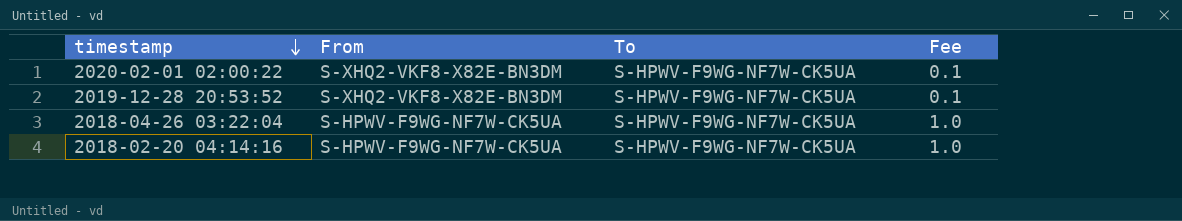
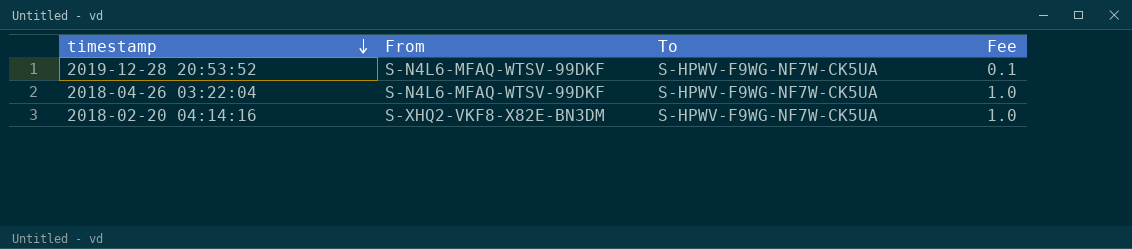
row 2020-02-01 02:00:22: S-XHQ2-VKF8-X82E-BN3DM | S-HPWV-F9WG-NF7W-CK5UA | 0.1 -> none
2019-12-28 20:53:52 | From: S-XHQ2-VKF8-X82E-BN3DM -> S-N4L6-MFAQ-WTSV-99DKF
2018-04-26 03:22:04 | From: S-HPWV-F9WG-NF7W-CK5UA -> S-N4L6-MFAQ-WTSV-99DKF
2018-02-20 04:14:16 | From: S-HPWV-F9WG-NF7W-CK5UA -> S-XHQ2-VKF8-X82E-BN3DM

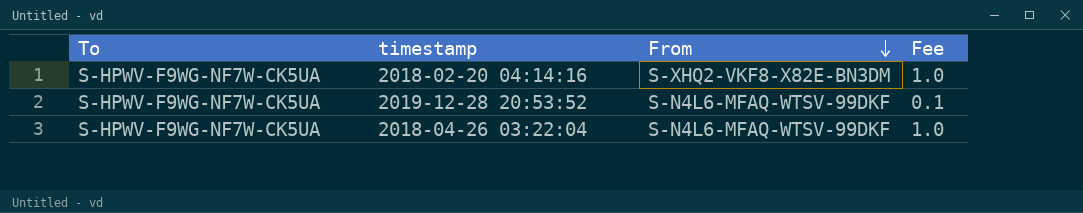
row order: timestamp descending -> From descending
column To | position: 3 -> 1

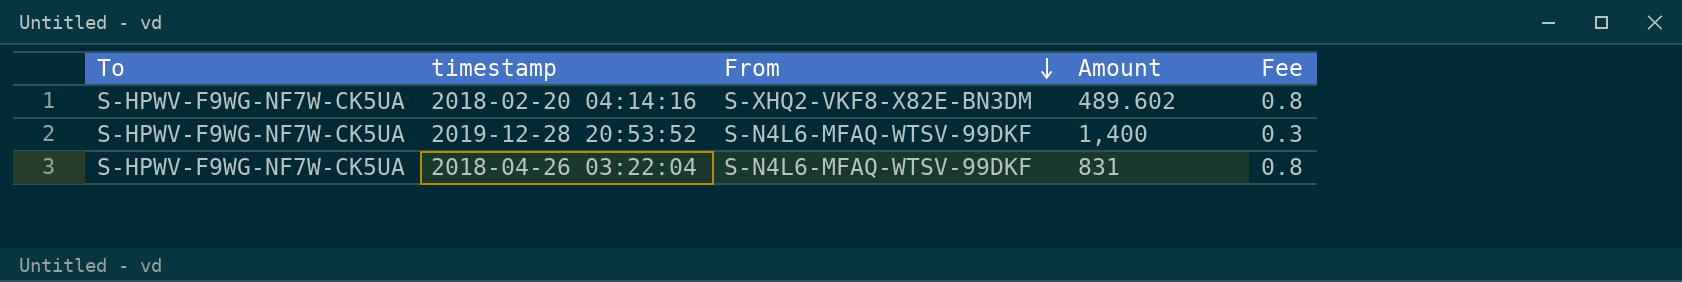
column Amount | position: none -> 4
2018-02-20 04:14:16 | Fee: 1.0 -> 0.8
2019-12-28 20:53:52 | Fee: 0.1 -> 0.3
2018-04-26 03:22:04 | Fee: 1.0 -> 0.8

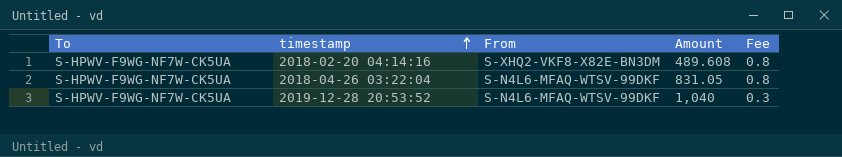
row order: From descending -> timestamp ascending
2018-02-20 04:14:16 | Amount: 489.602 -> 489.608
2018-04-26 03:22:04 | Amount: 831 -> 831.05
2019-12-28 20:53:52 | Amount: 1,400 -> 1,040

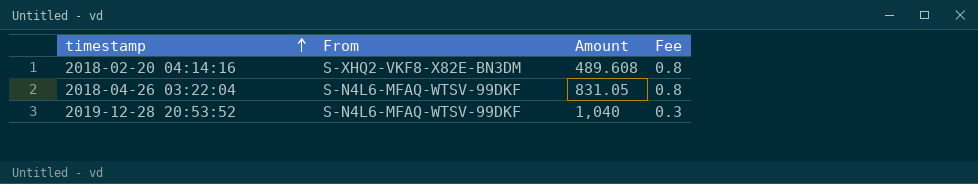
column To | position: 1 -> none

